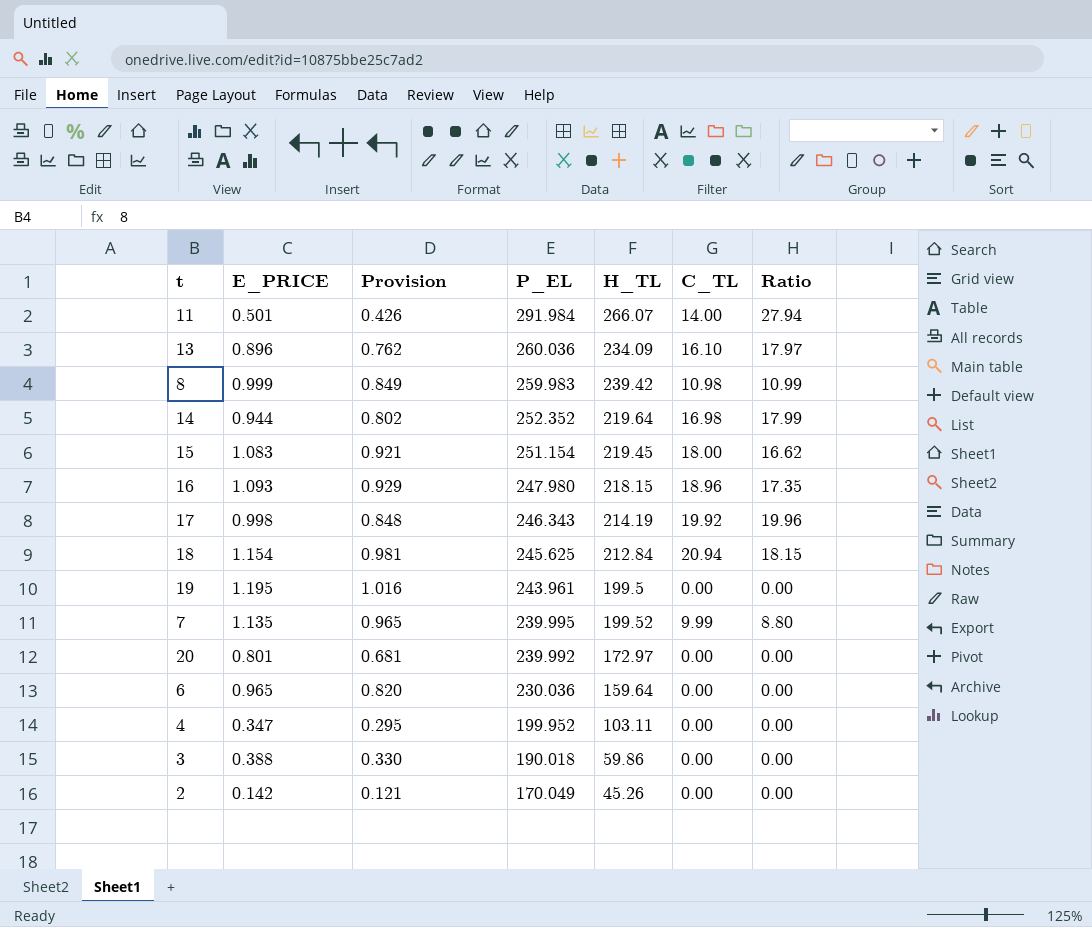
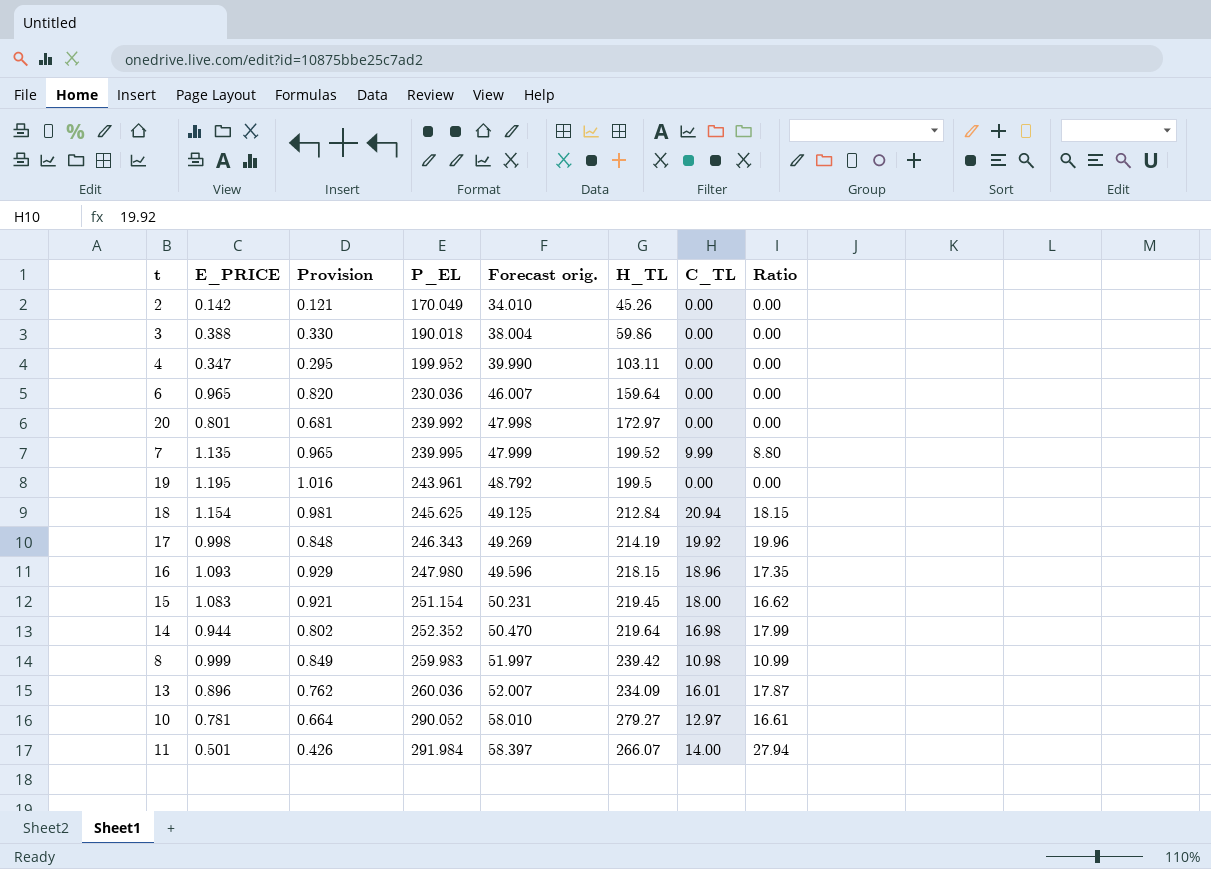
row order: P_EL descending -> P_EL ascending
column Forecast orig. | formula: none -> [P_EL] * 0.2
13 | C_TL: 16.10 -> 16.01
13 | Ratio: 17.97 -> 17.87
row 10: none -> 0.781 | 0.664 | 290.052 | 58.010 | 279.27 | 12.97 | 16.61

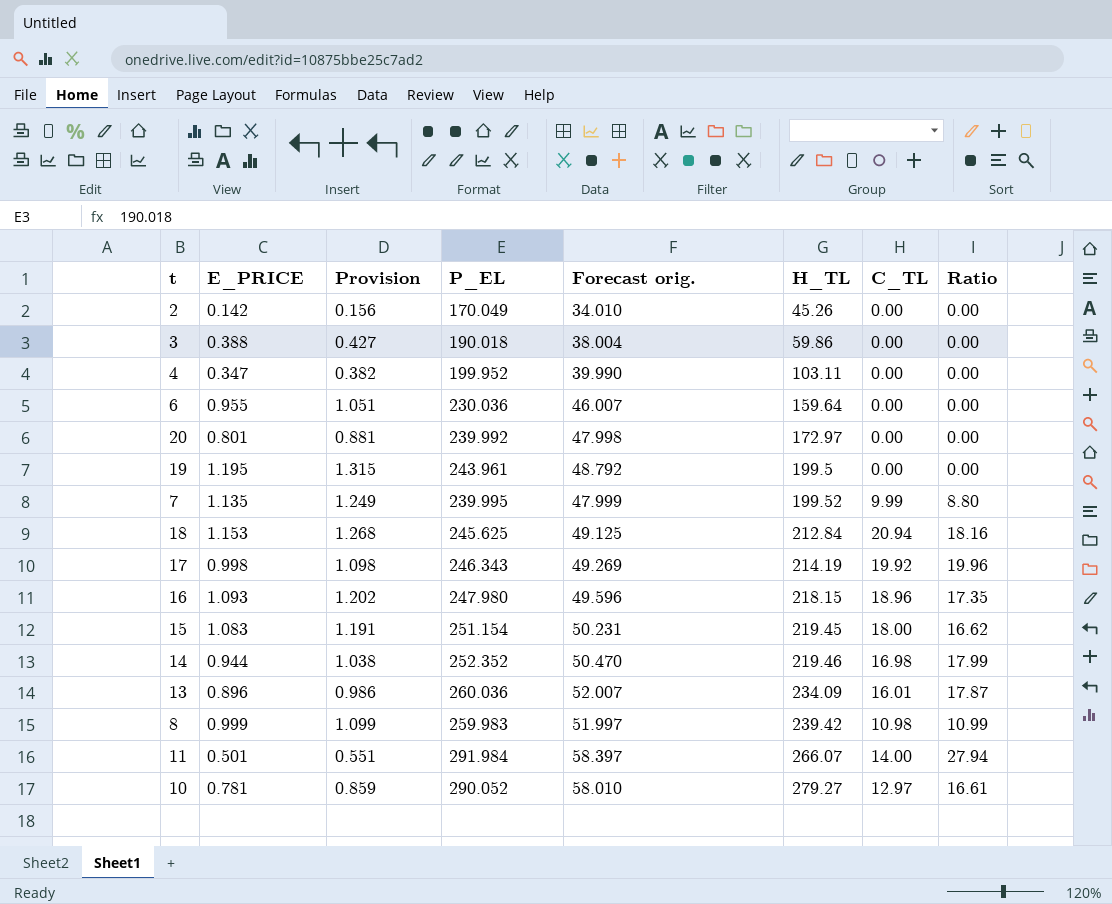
row order: P_EL ascending -> H_TL ascending
column Provision | formula: [E_PRICE] * 0.85 -> [E_PRICE] * 1.1
6 | E_PRICE: 0.965 -> 0.955
18 | E_PRICE: 1.154 -> 1.153
18 | Ratio: 18.15 -> 18.16
14 | H_TL: 219.64 -> 219.46

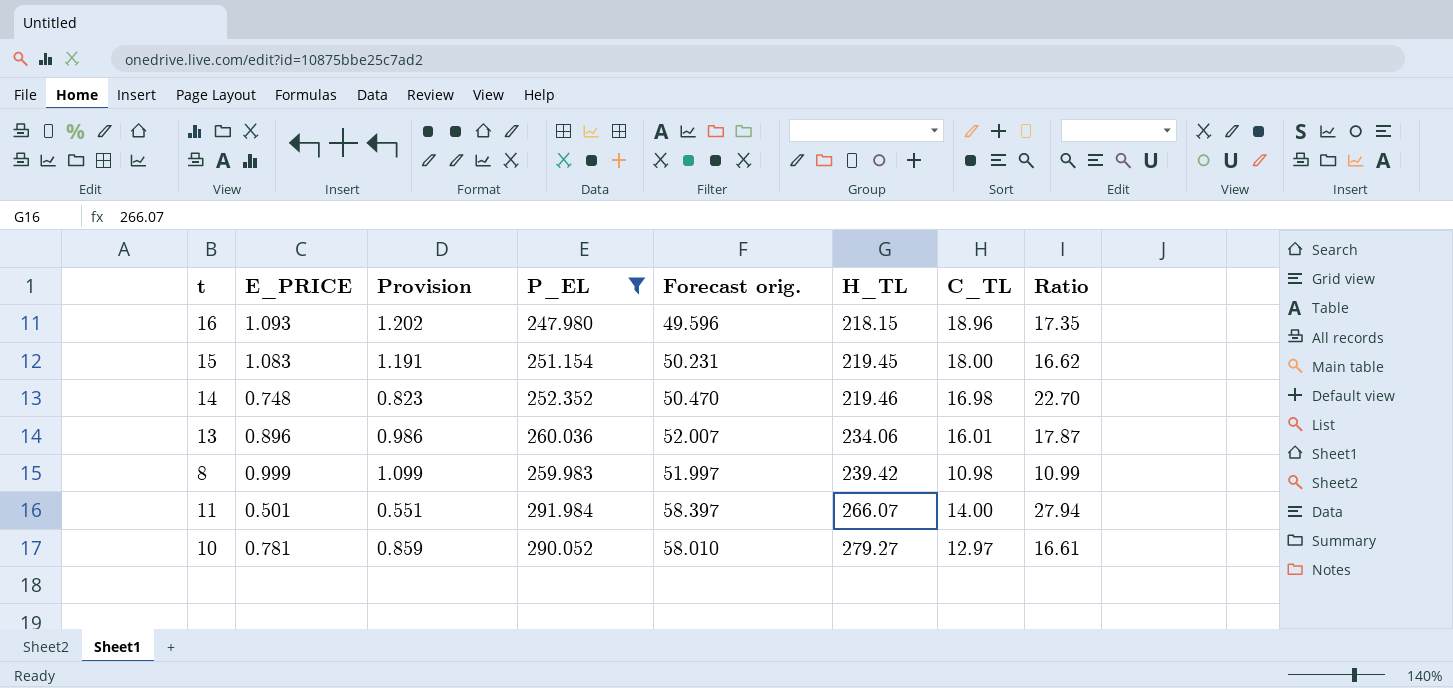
filter: none -> P_EL >= 247.980
14 | E_PRICE: 0.944 -> 0.748
14 | Provision: 1.038 -> 0.823
14 | Ratio: 17.99 -> 22.70
13 | H_TL: 234.09 -> 234.06

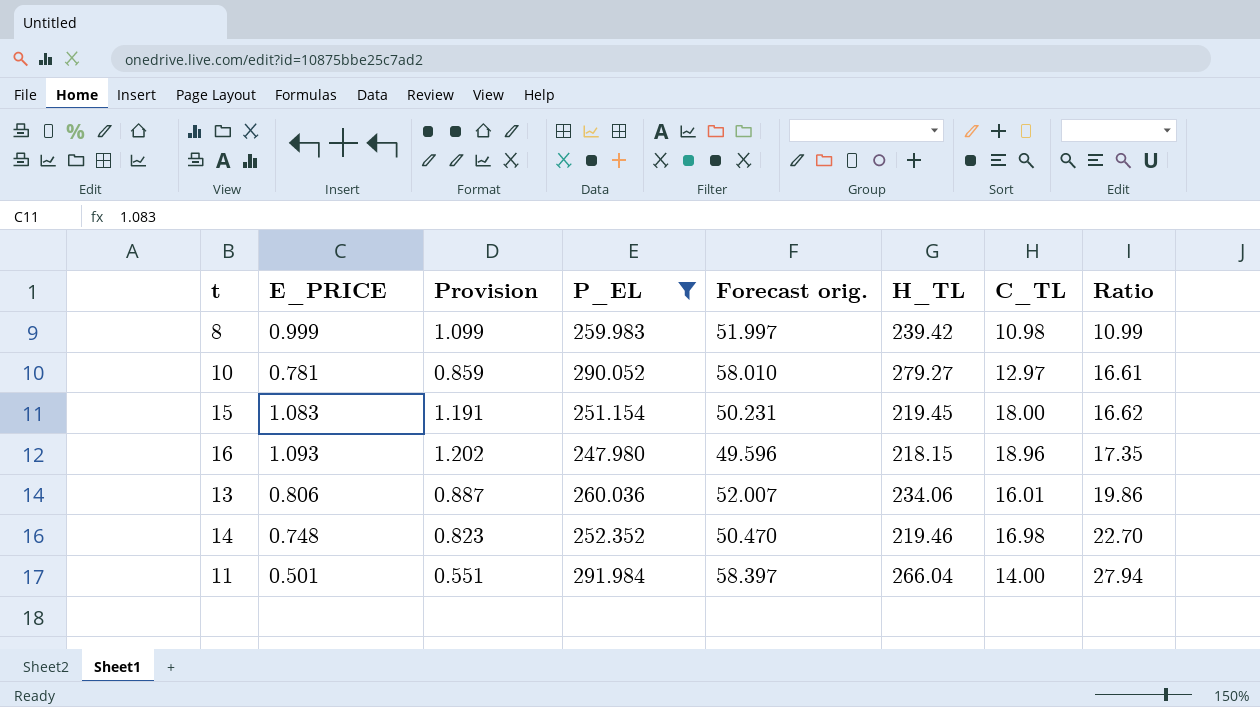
row order: H_TL ascending -> Ratio ascending
13 | E_PRICE: 0.896 -> 0.806
13 | Provision: 0.986 -> 0.887
13 | Ratio: 17.87 -> 19.86
11 | H_TL: 266.07 -> 266.04

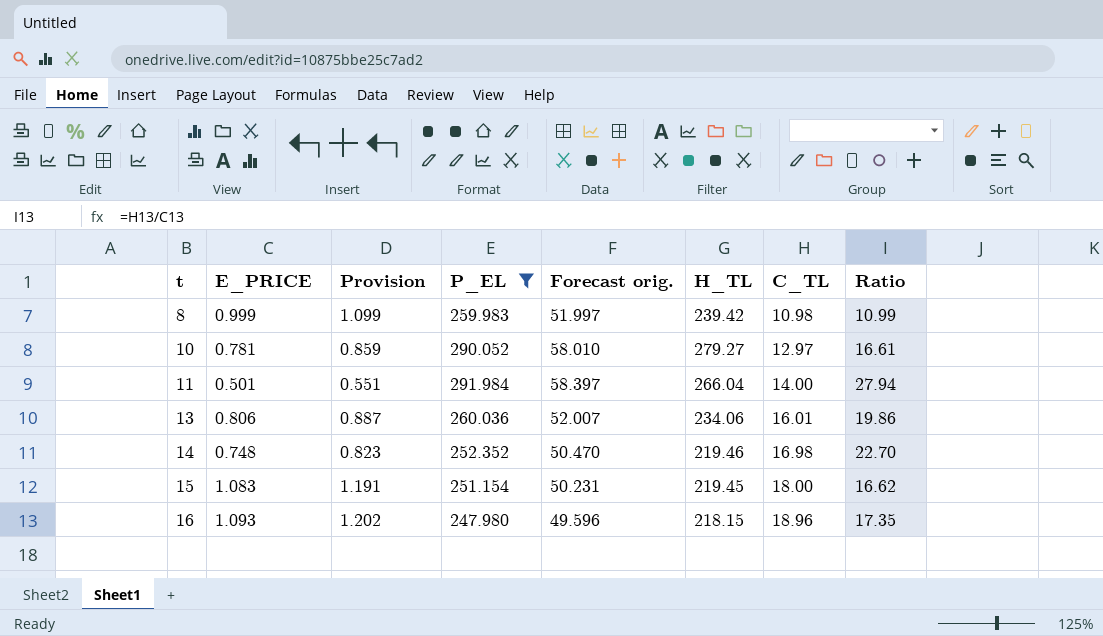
row order: Ratio ascending -> t ascending

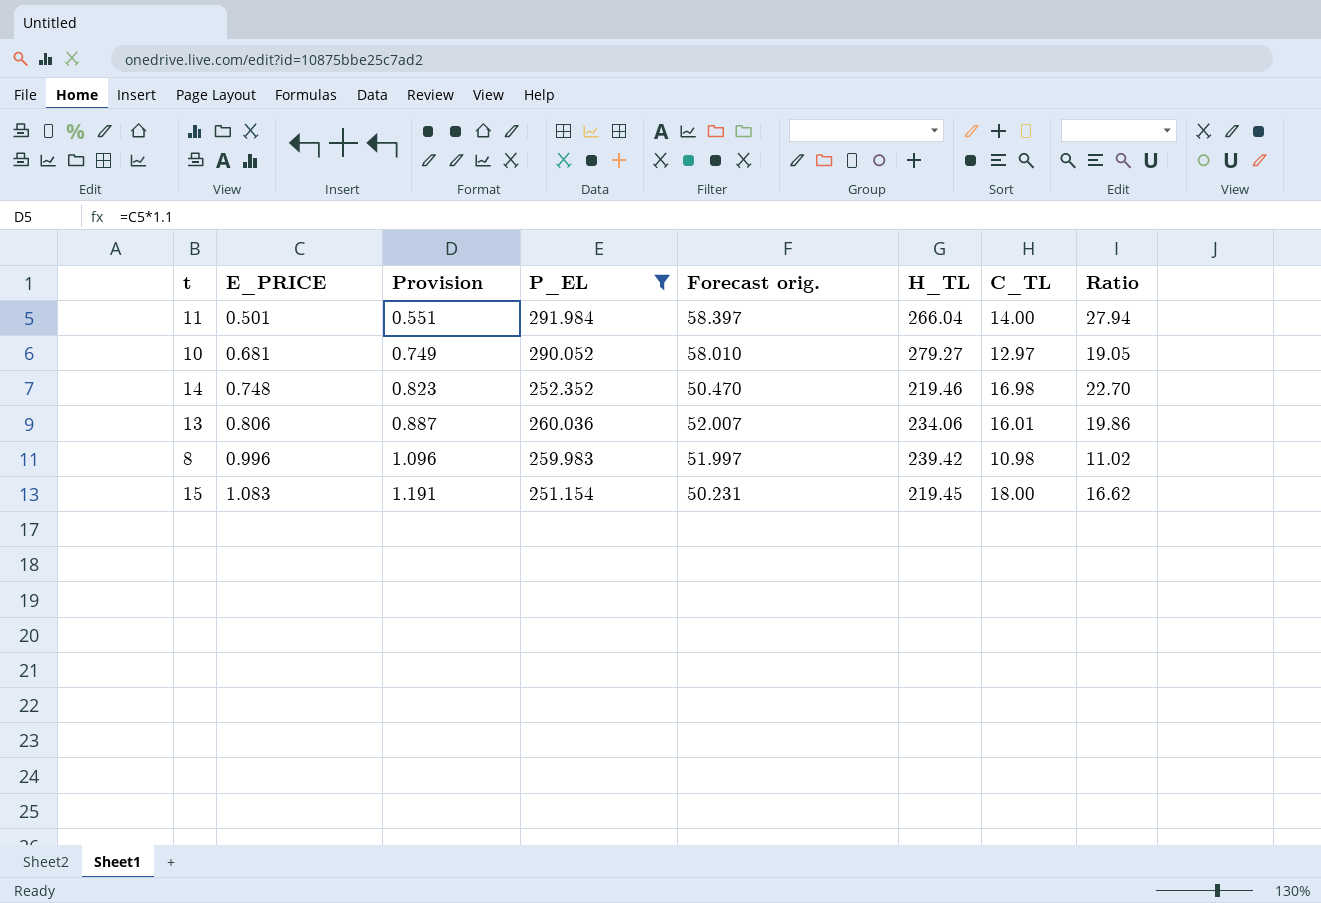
row order: t ascending -> E_PRICE ascending
row 16: 1.093 | 1.202 | 247.980 | 49.596 | 218.15 | 18.96 | 17.35 -> none
10 | E_PRICE: 0.781 -> 0.681
10 | Provision: 0.859 -> 0.749
10 | Ratio: 16.61 -> 19.05
8 | E_PRICE: 0.999 -> 0.996
8 | Provision: 1.099 -> 1.096
8 | Ratio: 10.99 -> 11.02

